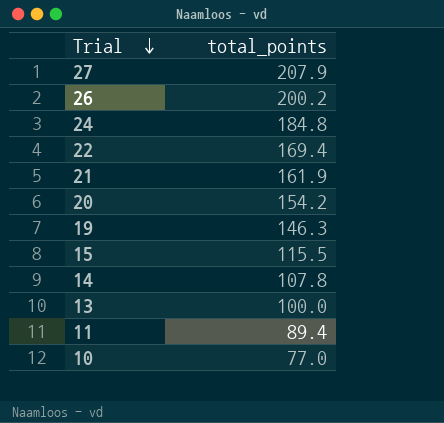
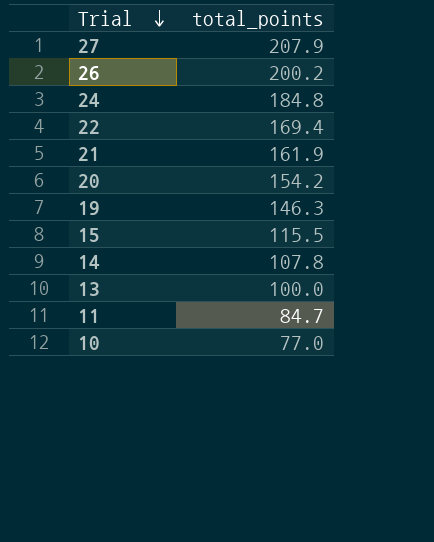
11 | total_points: 89.4 -> 84.7

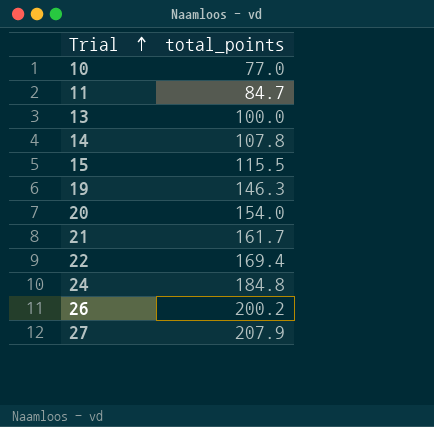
row order: Trial descending -> Trial ascending
20 | total_points: 154.2 -> 154.0
21 | total_points: 161.9 -> 161.7

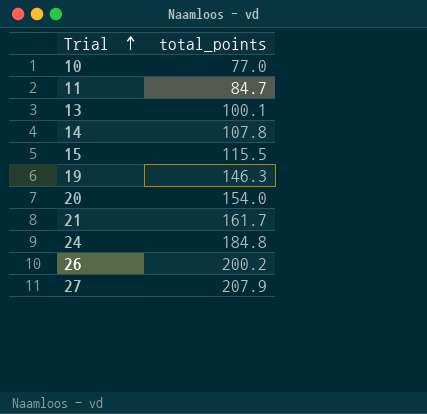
row 22: 169.4 -> none
13 | total_points: 100.0 -> 100.1

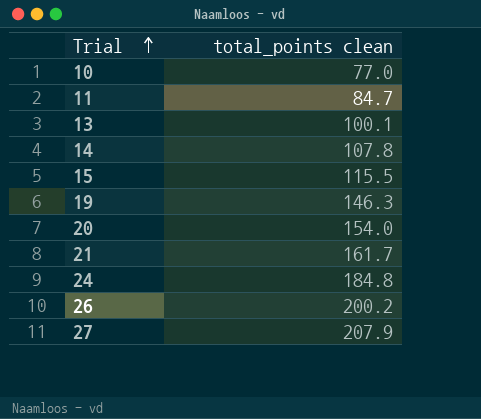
column name: total_points -> total_points clean

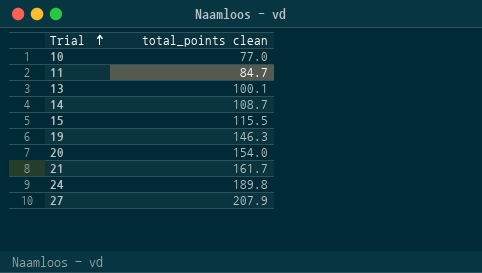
row 26: 200.2 -> none
14 | total_points clean: 107.8 -> 108.7
24 | total_points clean: 184.8 -> 189.8

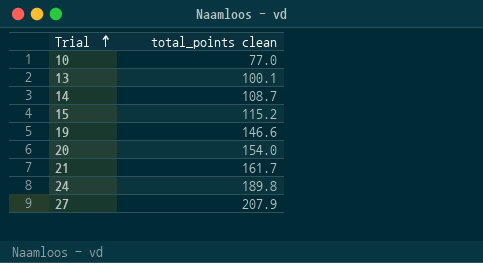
row 11: 84.7 -> none
15 | total_points clean: 115.5 -> 115.2
19 | total_points clean: 146.3 -> 146.6

